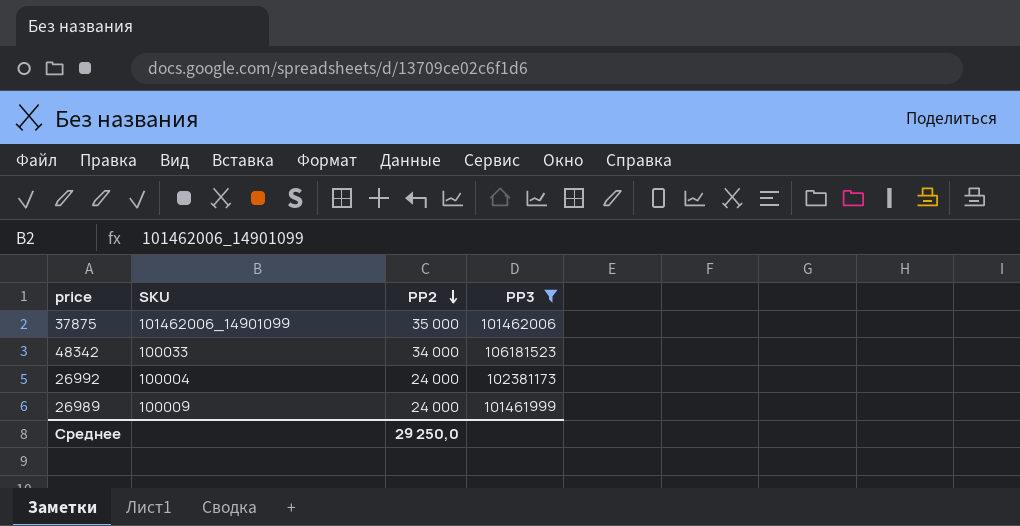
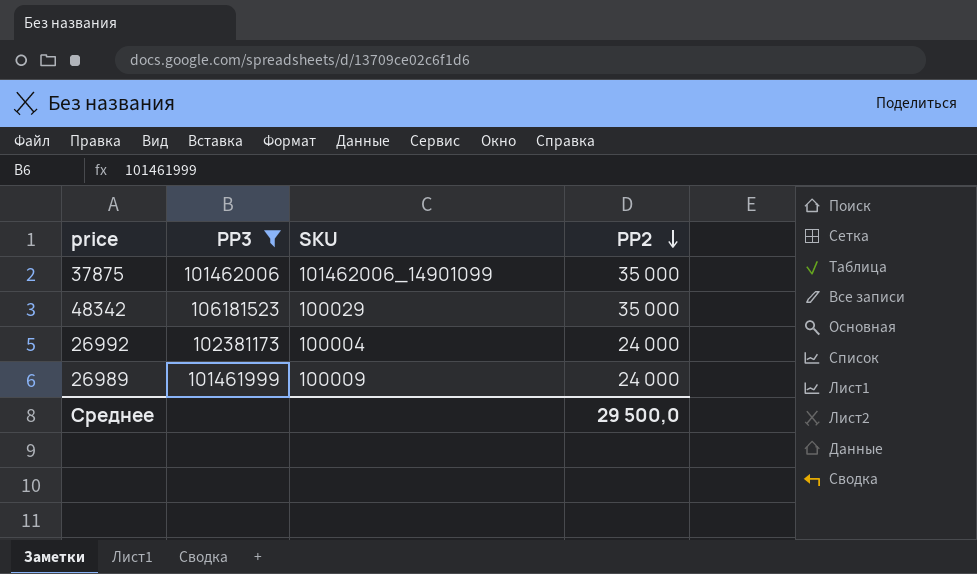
column PP3 | position: 4 -> 2
48342 | SKU: 100033 -> 100029
48342 | PP2: 34 000 -> 35 000
Среднее | PP2: 29 250,0 -> 29 500,0

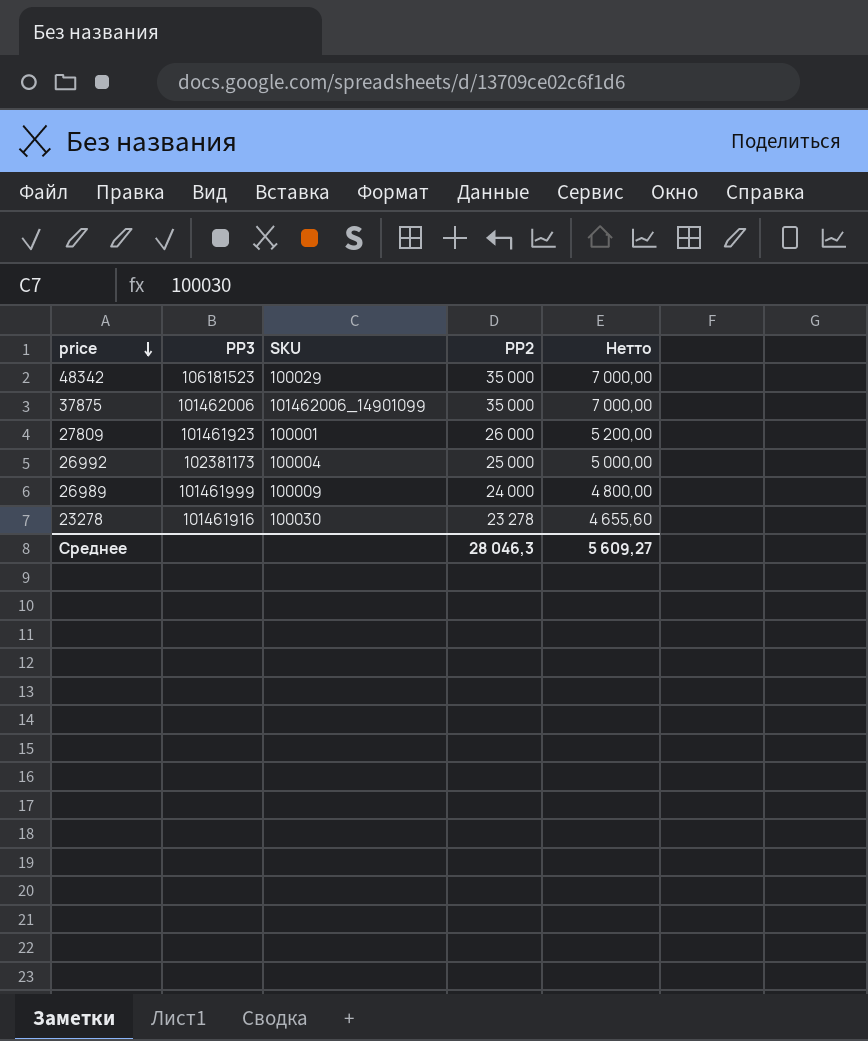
filter: PP3 >= 101461999 -> none
row order: PP2 descending -> price descending
column Нетто | formula: none -> [PP2] * 0,2
26992 | PP2: 24 000 -> 25 000
Среднее | PP2: 29 500,0 -> 28 046,3

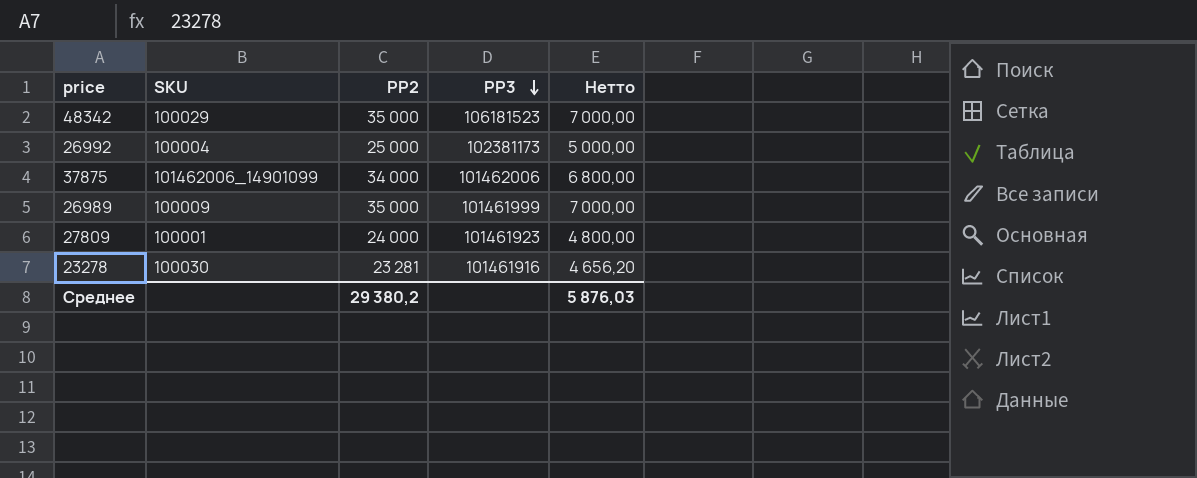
row order: price descending -> PP3 descending
column PP3 | position: 2 -> 4
37875 | PP2: 35 000 -> 34 000
37875 | Нетто: 7 000,00 -> 6 800,00
26989 | PP2: 24 000 -> 35 000
26989 | Нетто: 4 800,00 -> 7 000,00
27809 | PP2: 26 000 -> 24 000
27809 | Нетто: 5 200,00 -> 4 800,00
23278 | PP2: 23 278 -> 23 281
23278 | Нетто: 4 655,60 -> 4 656,20
Среднее | PP2: 28 046,3 -> 29 380,2
Среднее | Нетто: 5 609,27 -> 5 876,03

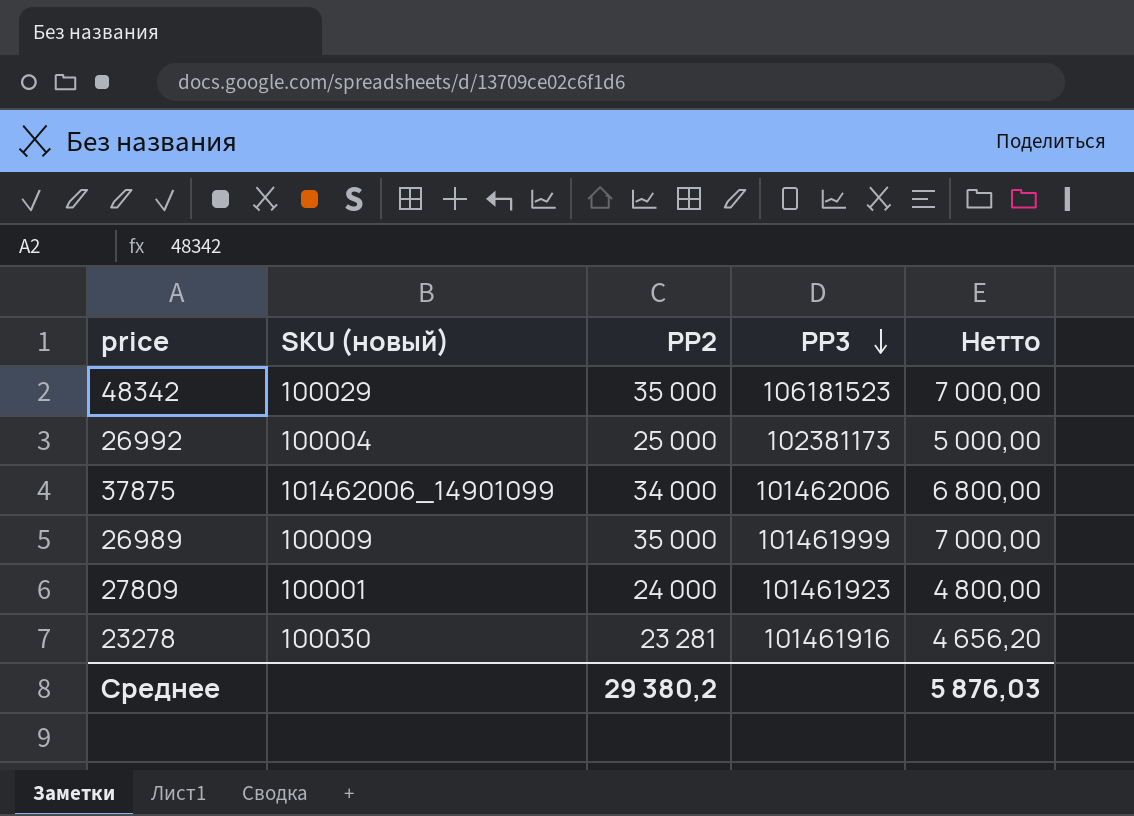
column name: SKU -> SKU (новый)

